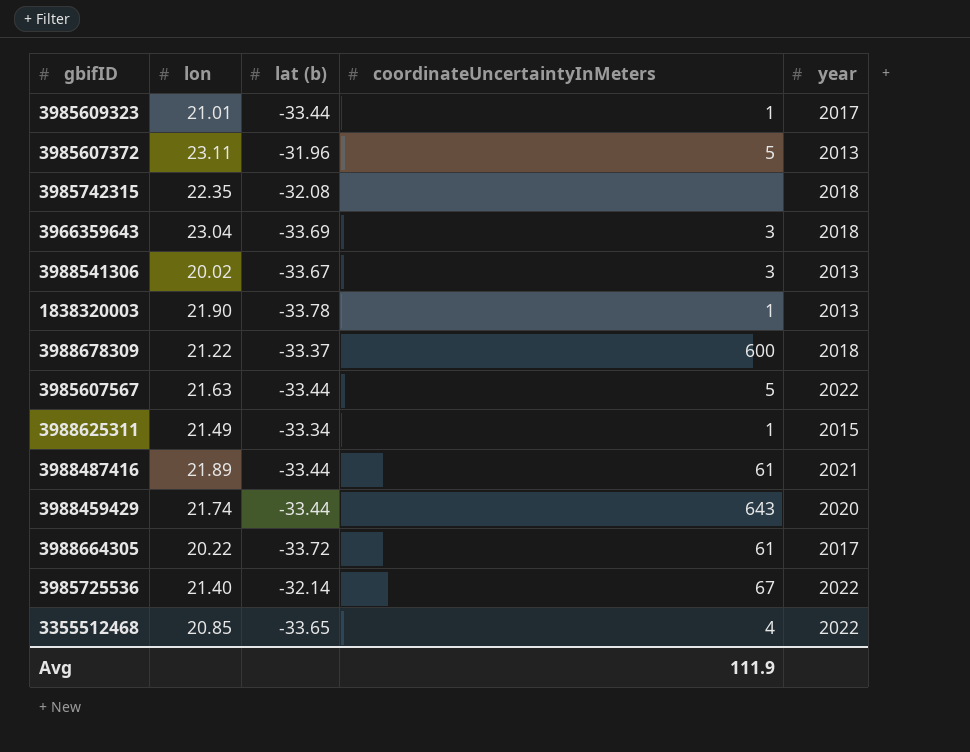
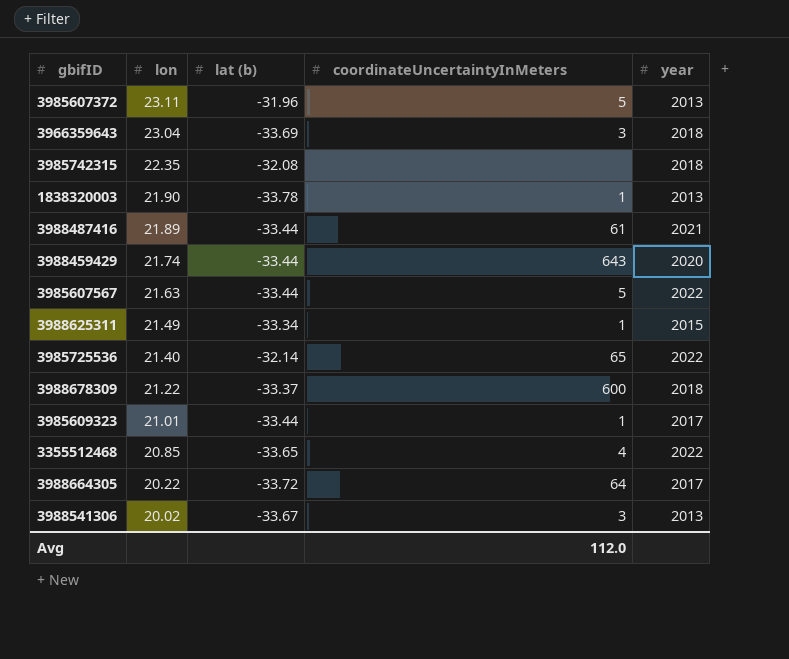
row order: none -> lon descending
3985725536 | coordinateUncertaintyInMeters: 67 -> 65
3988664305 | coordinateUncertaintyInMeters: 61 -> 64
Avg | coordinateUncertaintyInMeters: 111.9 -> 112.0

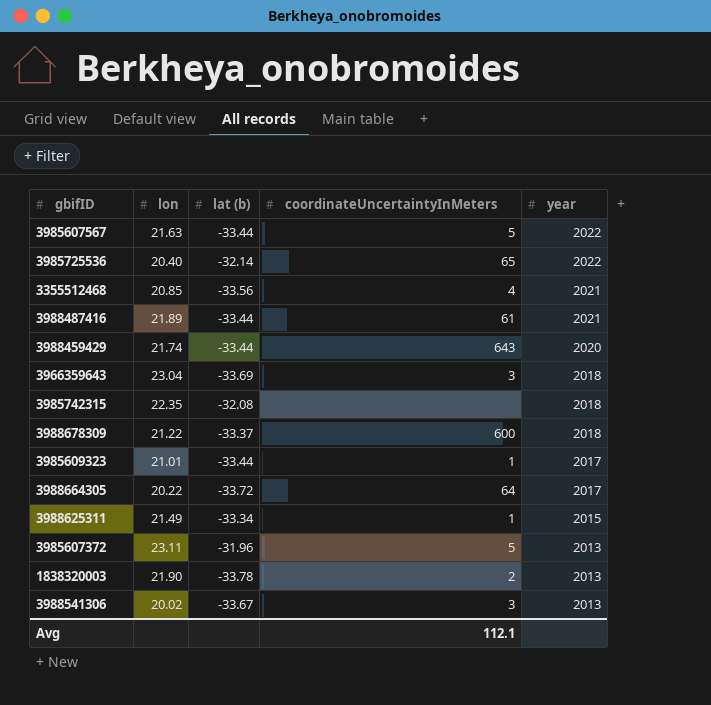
row order: lon descending -> year descending
3985725536 | lon: 21.40 -> 20.40
3355512468 | lat (b): -33.65 -> -33.56
3355512468 | year: 2022 -> 2021
1838320003 | coordinateUncertaintyInMeters: 1 -> 2
Avg | coordinateUncertaintyInMeters: 112.0 -> 112.1

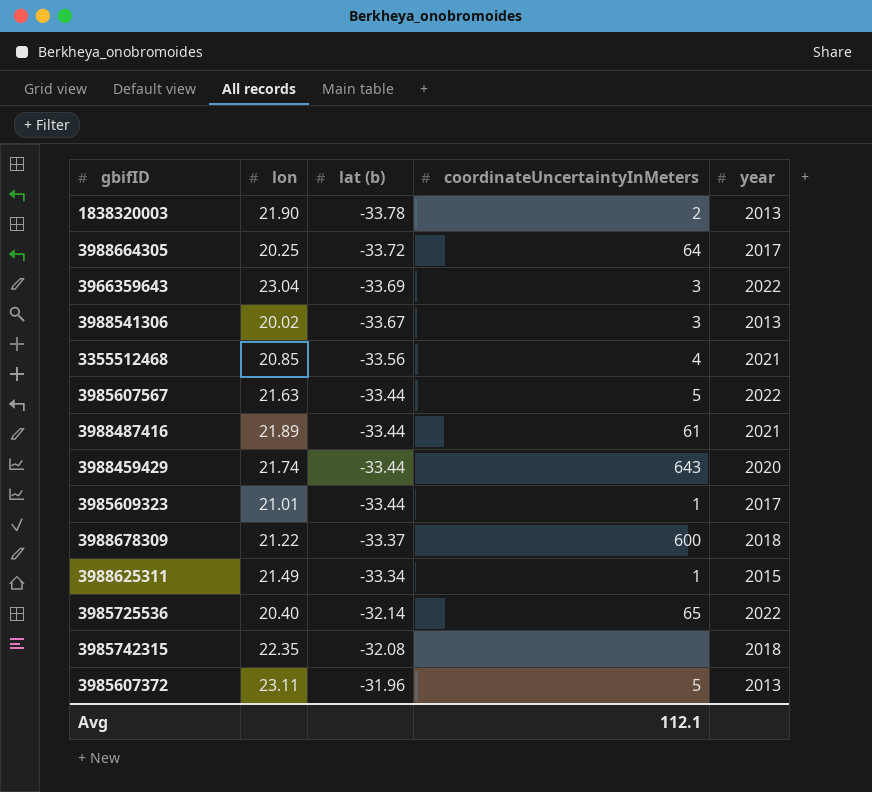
row order: year descending -> lat (b) ascending
3988664305 | lon: 20.22 -> 20.25
3966359643 | year: 2018 -> 2022

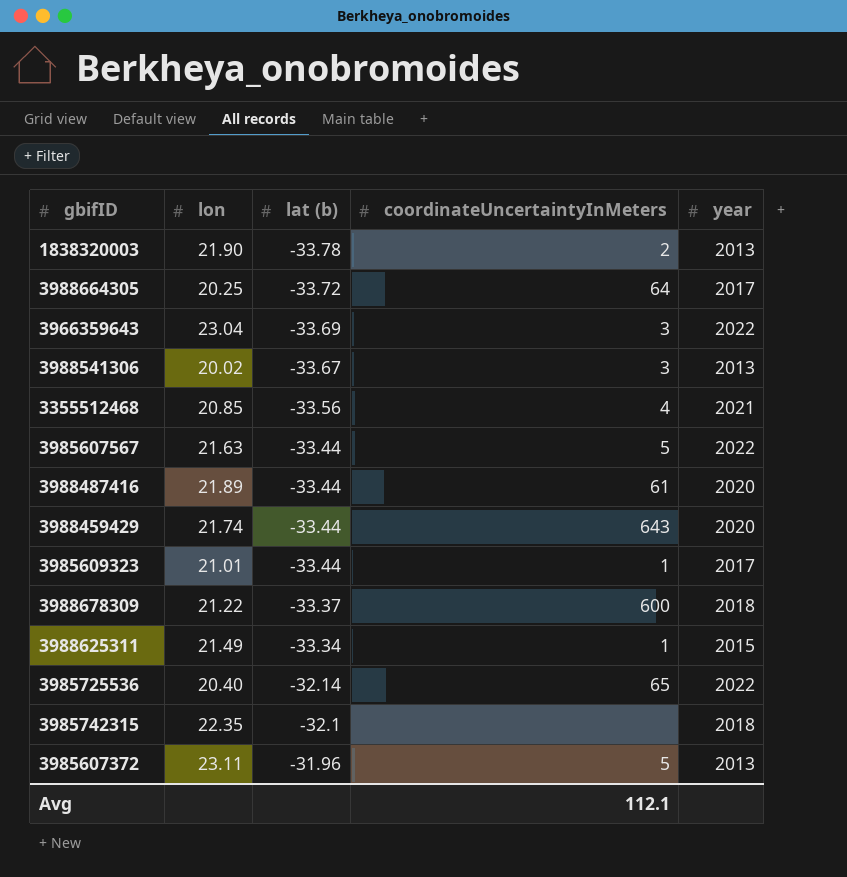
3988487416 | year: 2021 -> 2020
3985742315 | lat (b): -32.08 -> -32.1

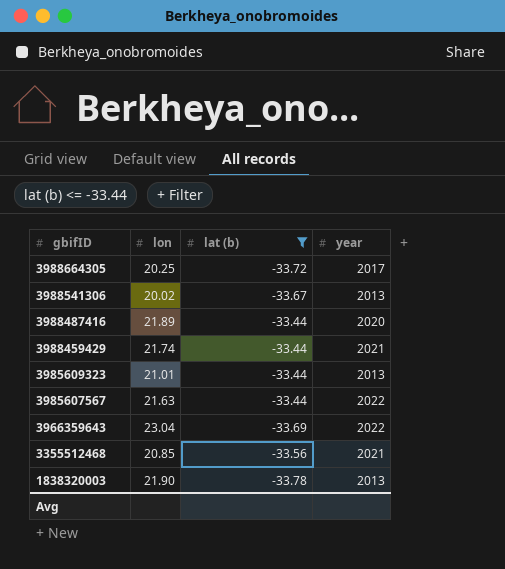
filter: none -> lat (b) <= -33.44
row order: lat (b) ascending -> gbifID descending
column coordinateUncertaintyInMeters | position: 4 -> none
3988459429 | year: 2020 -> 2021
3985609323 | year: 2017 -> 2013

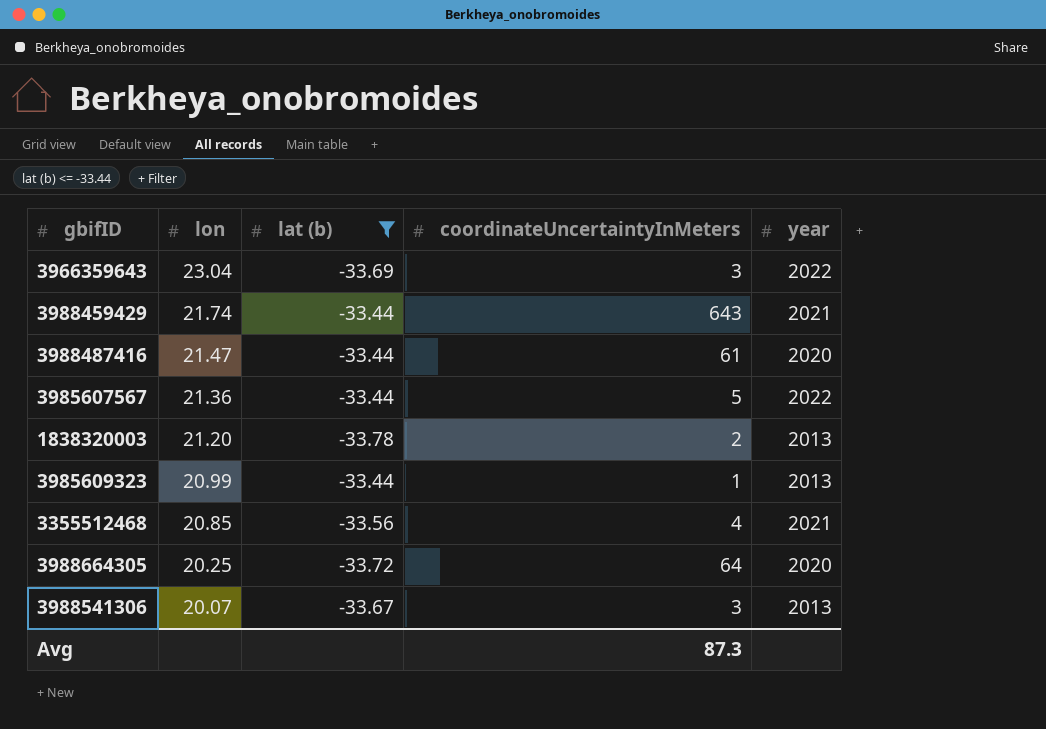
row order: gbifID descending -> lon descending
column coordinateUncertaintyInMeters | position: none -> 4
3988487416 | lon: 21.89 -> 21.47
3985607567 | lon: 21.63 -> 21.36
1838320003 | lon: 21.90 -> 21.20
3985609323 | lon: 21.01 -> 20.99
3988664305 | year: 2017 -> 2020
3988541306 | lon: 20.02 -> 20.07

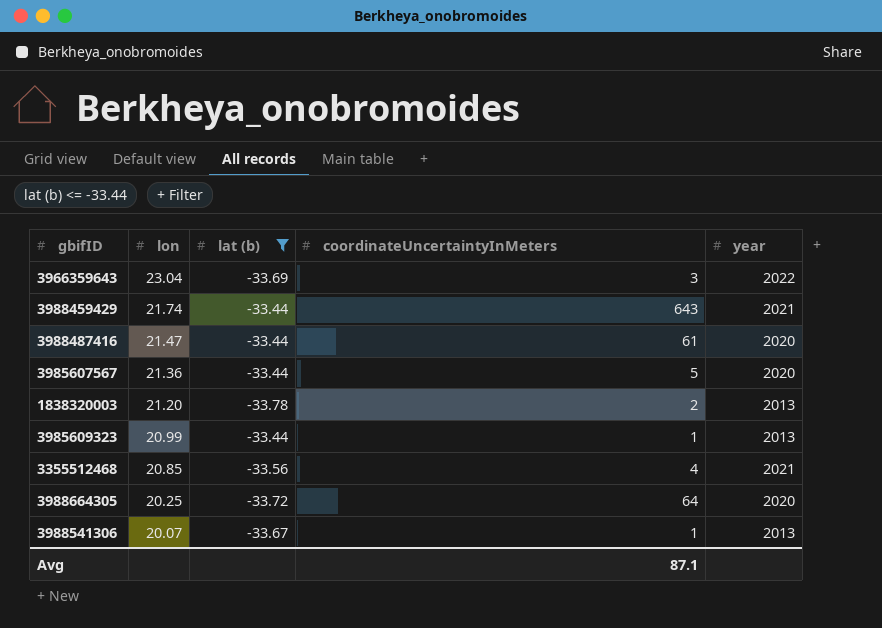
3985607567 | year: 2022 -> 2020
3988541306 | coordinateUncertaintyInMeters: 3 -> 1
Avg | coordinateUncertaintyInMeters: 87.3 -> 87.1

